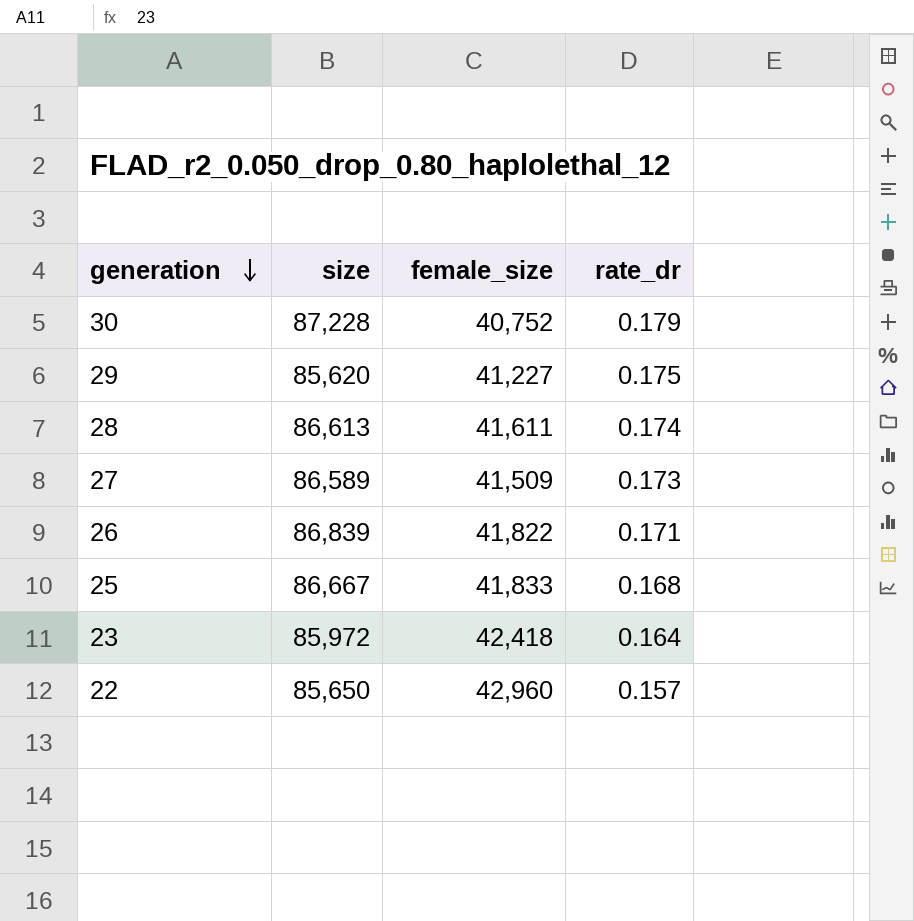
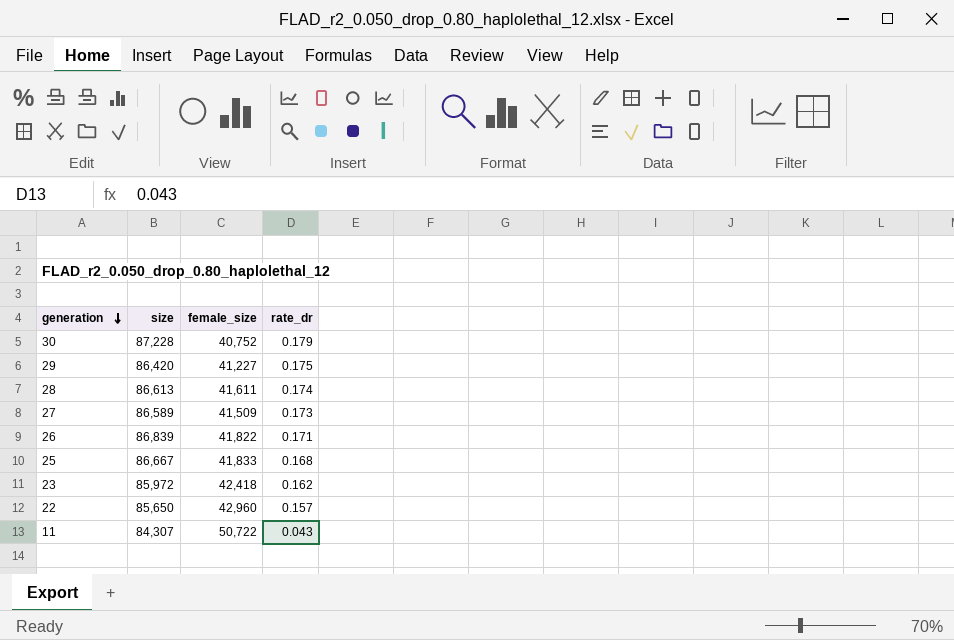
29 | size: 85,620 -> 86,420
23 | rate_dr: 0.164 -> 0.162
row 11: none -> 84,307 | 50,722 | 0.043

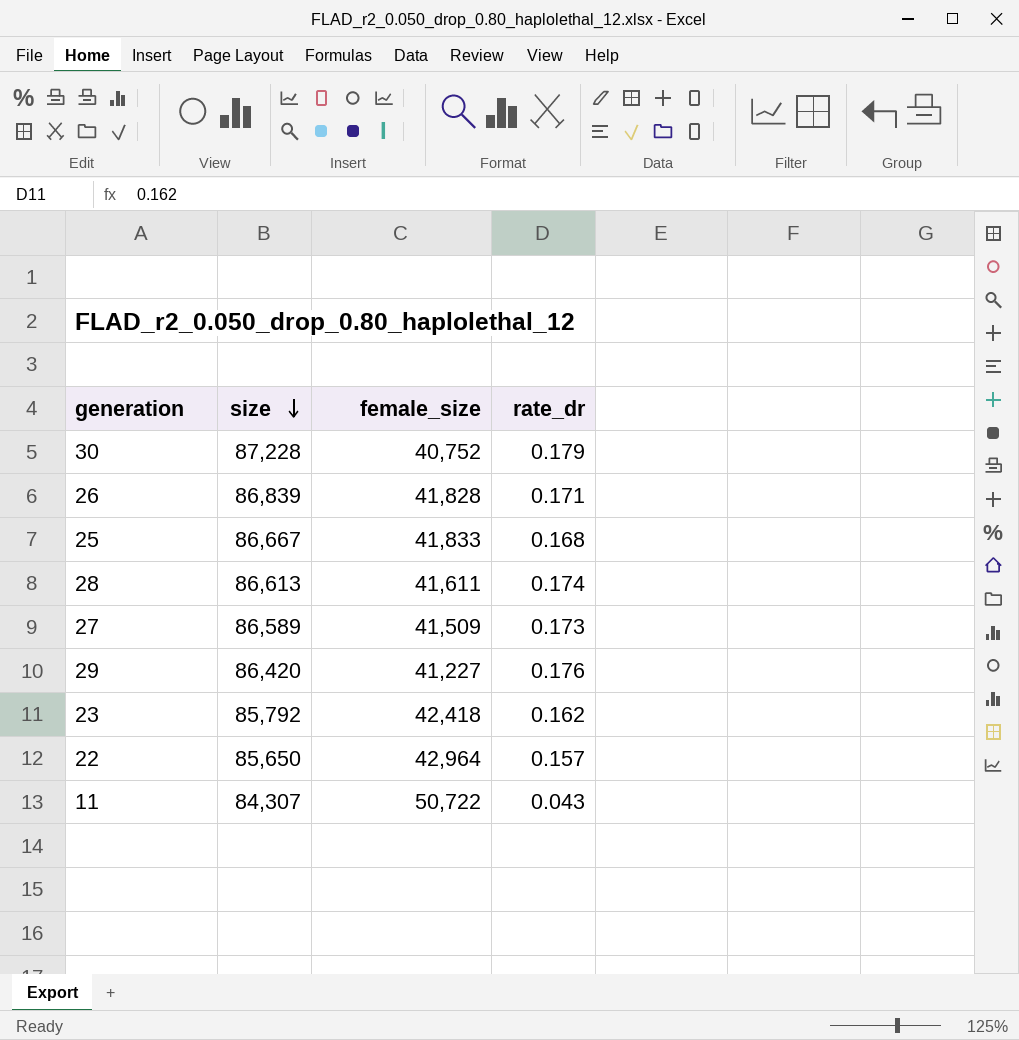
row order: generation descending -> size descending
26 | female_size: 41,822 -> 41,828
29 | rate_dr: 0.175 -> 0.176
23 | size: 85,972 -> 85,792
22 | female_size: 42,960 -> 42,964

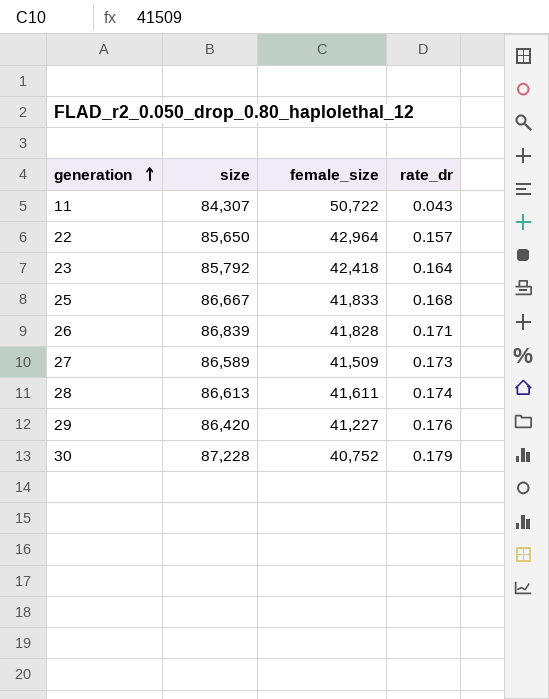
row order: size descending -> generation ascending
23 | rate_dr: 0.162 -> 0.164

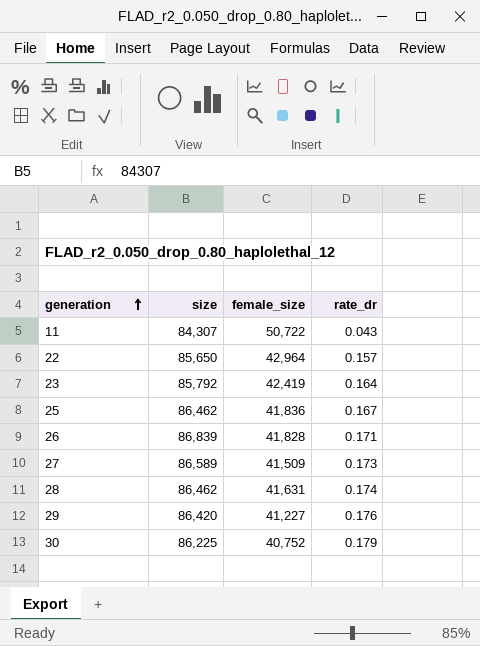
23 | female_size: 42,418 -> 42,419
25 | size: 86,667 -> 86,462
25 | female_size: 41,833 -> 41,836
25 | rate_dr: 0.168 -> 0.167
28 | size: 86,613 -> 86,462
28 | female_size: 41,611 -> 41,631
30 | size: 87,228 -> 86,225

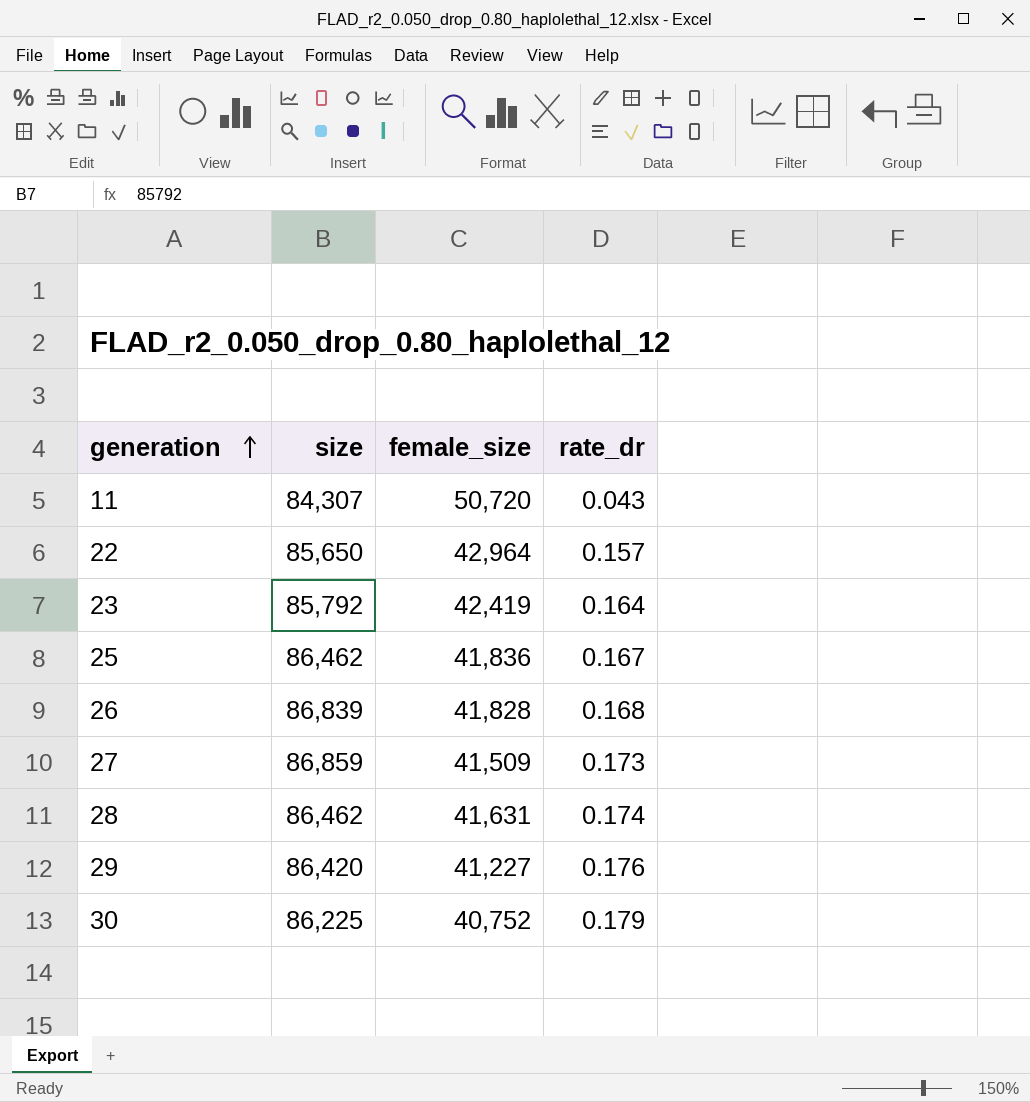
11 | female_size: 50,722 -> 50,720
26 | rate_dr: 0.171 -> 0.168
27 | size: 86,589 -> 86,859

